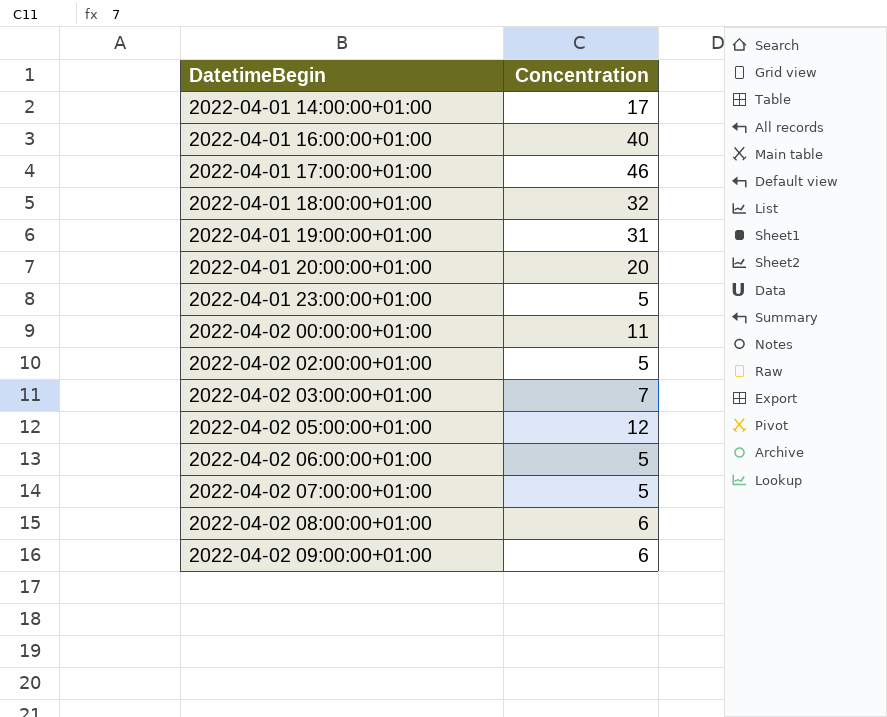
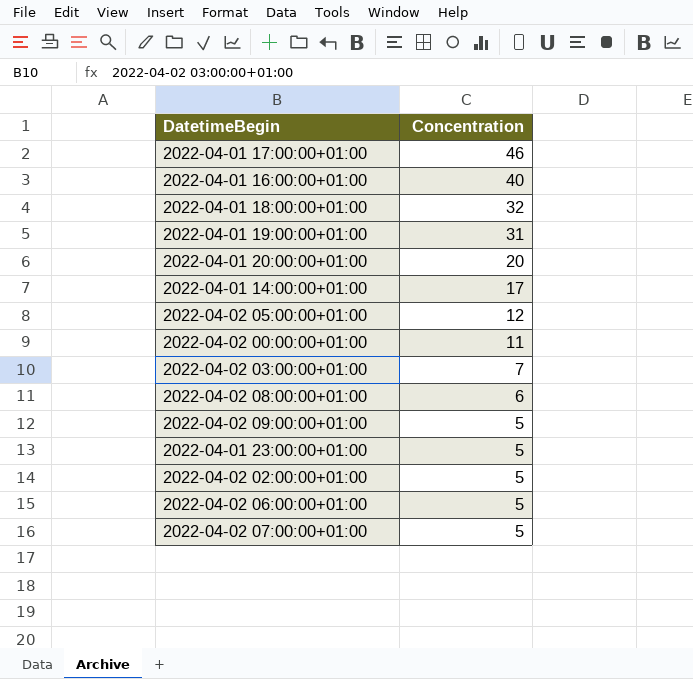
row order: DatetimeBegin ascending -> Concentration descending
2022-04-02 09:00:00+01:00 | Concentration: 6 -> 5

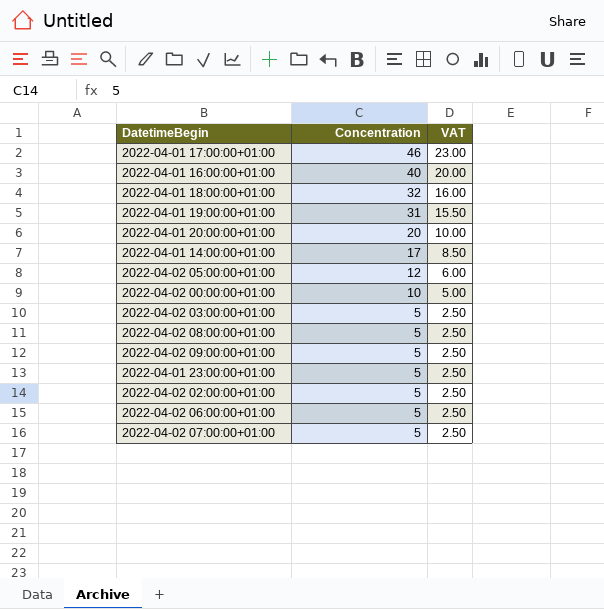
column VAT | formula: none -> [Concentration] * 0.5
2022-04-02 00:00:00+01:00 | Concentration: 11 -> 10
2022-04-02 03:00:00+01:00 | Concentration: 7 -> 5
2022-04-02 08:00:00+01:00 | Concentration: 6 -> 5

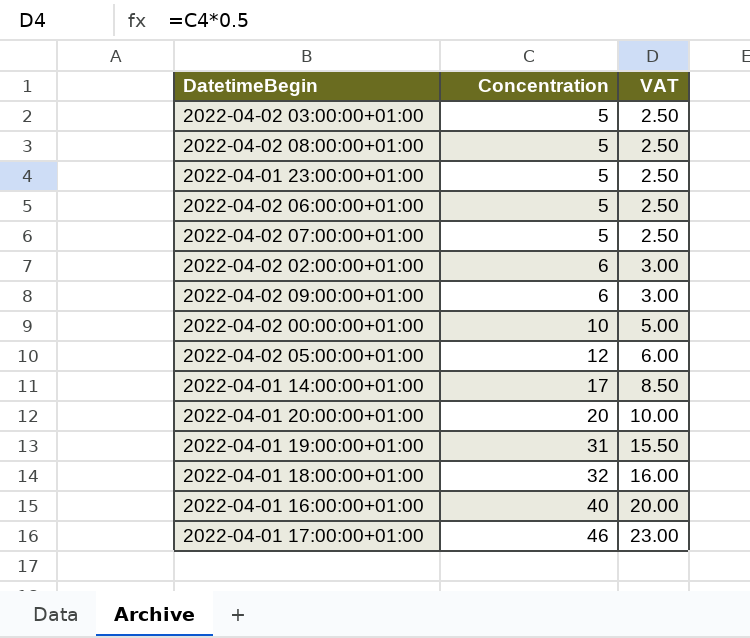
row order: Concentration descending -> Concentration ascending
2022-04-02 02:00:00+01:00 | Concentration: 5 -> 6
2022-04-02 02:00:00+01:00 | VAT: 2.50 -> 3.00
2022-04-02 09:00:00+01:00 | Concentration: 5 -> 6
2022-04-02 09:00:00+01:00 | VAT: 2.50 -> 3.00

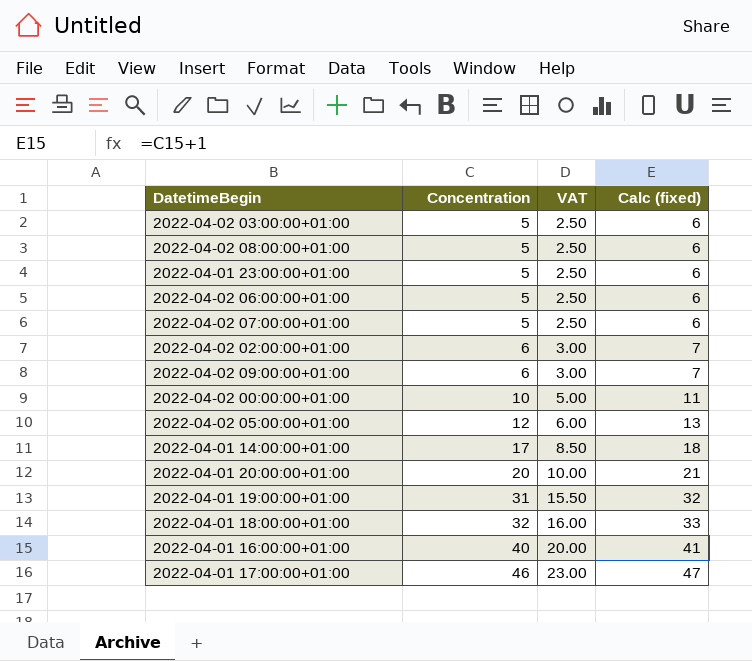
column Calc (fixed) | formula: none -> [Concentration] + 1

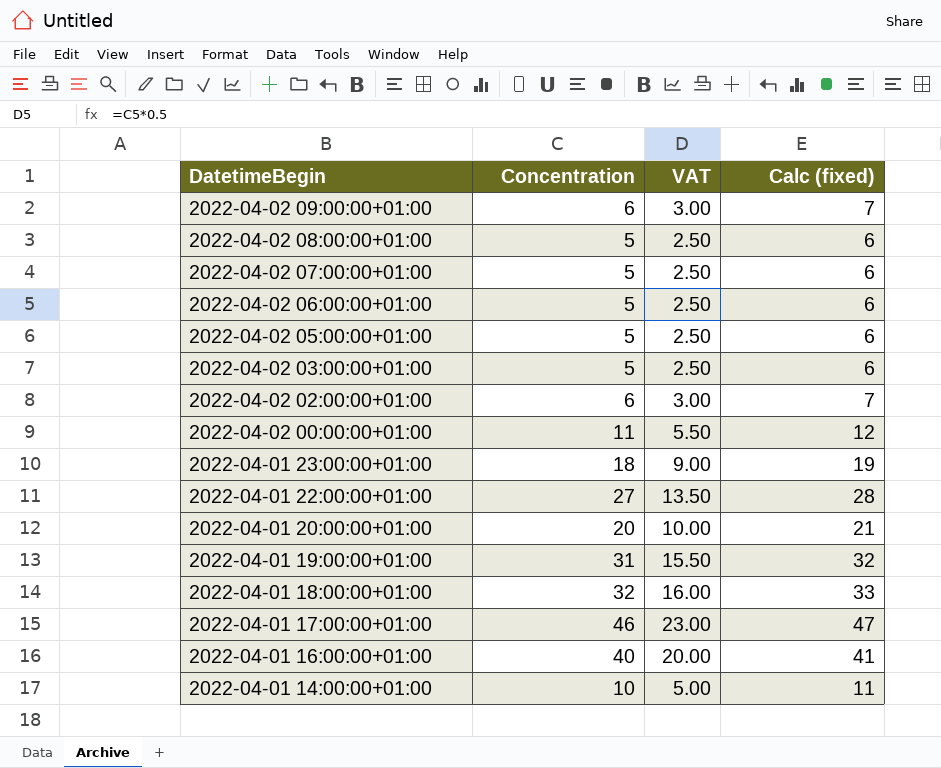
row order: Concentration ascending -> DatetimeBegin descending
2022-04-02 05:00:00+01:00 | Concentration: 12 -> 5
2022-04-02 05:00:00+01:00 | VAT: 6.00 -> 2.50
2022-04-02 05:00:00+01:00 | Calc (fixed): 13 -> 6
2022-04-02 00:00:00+01:00 | Concentration: 10 -> 11
2022-04-02 00:00:00+01:00 | VAT: 5.00 -> 5.50
2022-04-02 00:00:00+01:00 | Calc (fixed): 11 -> 12
2022-04-01 23:00:00+01:00 | Concentration: 5 -> 18
2022-04-01 23:00:00+01:00 | VAT: 2.50 -> 9.00
2022-04-01 23:00:00+01:00 | Calc (fixed): 6 -> 19
row 2022-04-01 22:00:00+01:00: none -> 27 | 13.50 | 28
2022-04-01 14:00:00+01:00 | Concentration: 17 -> 10
2022-04-01 14:00:00+01:00 | VAT: 8.50 -> 5.00
2022-04-01 14:00:00+01:00 | Calc (fixed): 18 -> 11

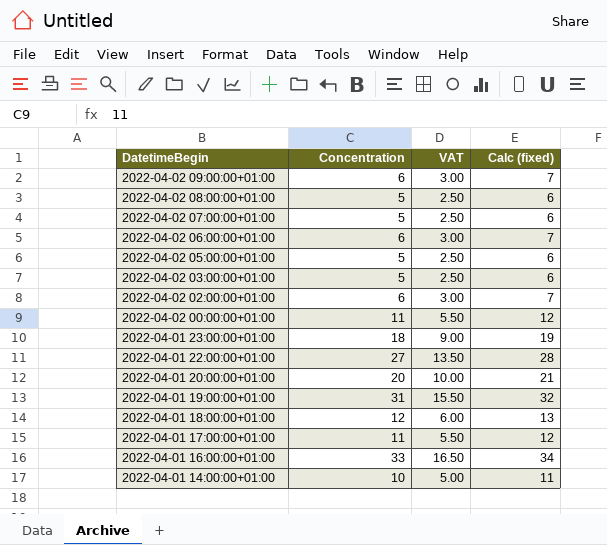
2022-04-02 06:00:00+01:00 | Concentration: 5 -> 6
2022-04-02 06:00:00+01:00 | VAT: 2.50 -> 3.00
2022-04-02 06:00:00+01:00 | Calc (fixed): 6 -> 7
2022-04-01 18:00:00+01:00 | Concentration: 32 -> 12
2022-04-01 18:00:00+01:00 | VAT: 16.00 -> 6.00
2022-04-01 18:00:00+01:00 | Calc (fixed): 33 -> 13
2022-04-01 17:00:00+01:00 | Concentration: 46 -> 11
2022-04-01 17:00:00+01:00 | VAT: 23.00 -> 5.50
2022-04-01 17:00:00+01:00 | Calc (fixed): 47 -> 12
2022-04-01 16:00:00+01:00 | Concentration: 40 -> 33
2022-04-01 16:00:00+01:00 | VAT: 20.00 -> 16.50
2022-04-01 16:00:00+01:00 | Calc (fixed): 41 -> 34

